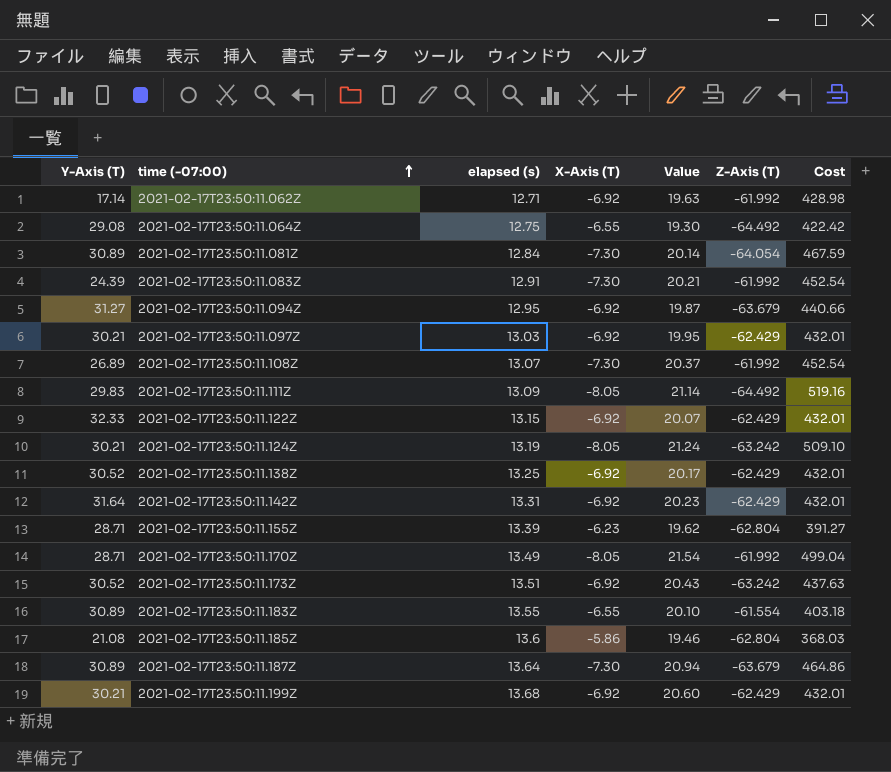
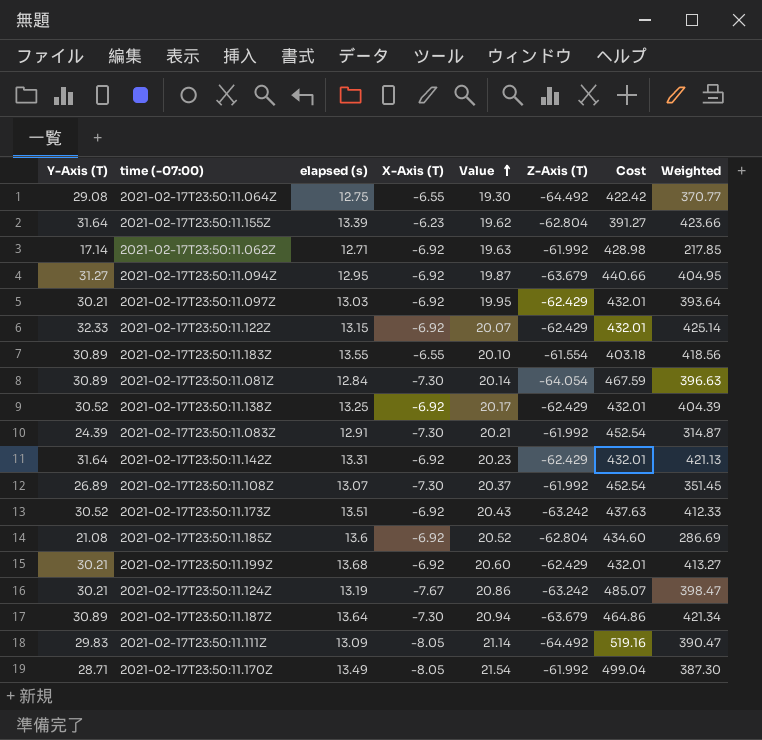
row order: time (-07:00) ascending -> Value ascending
column Weighted | formula: none -> [Y-Axis (T)] * [elapsed (s)]
2021-02-17T23:50:11.155Z | Y-Axis (T): 28.71 -> 31.64
2021-02-17T23:50:11.185Z | X-Axis (T): -5.86 -> -6.92
2021-02-17T23:50:11.185Z | Value: 19.46 -> 20.52
2021-02-17T23:50:11.185Z | Cost: 368.03 -> 434.60
2021-02-17T23:50:11.124Z | X-Axis (T): -8.05 -> -7.67
2021-02-17T23:50:11.124Z | Value: 21.24 -> 20.86
2021-02-17T23:50:11.124Z | Cost: 509.10 -> 485.07

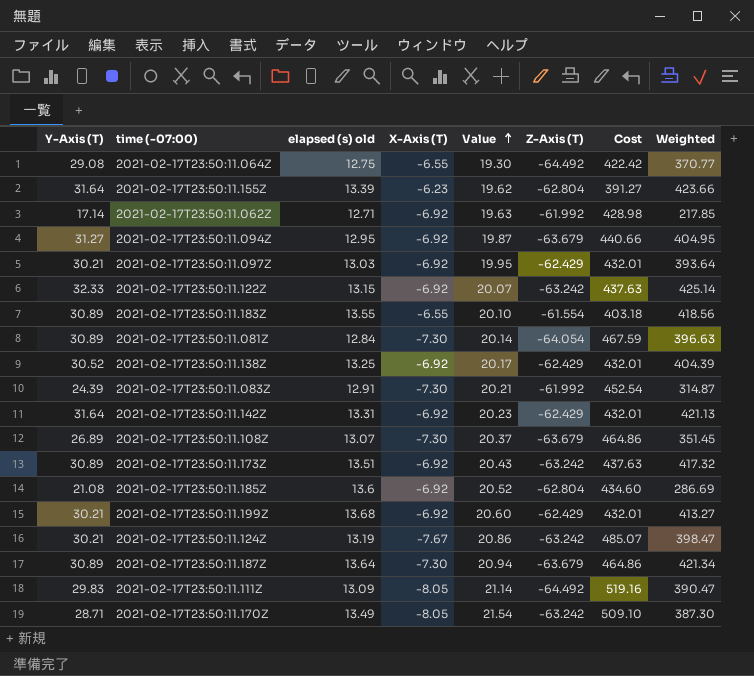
column name: elapsed (s) -> elapsed (s) old
2021-02-17T23:50:11.122Z | Z-Axis (T): -62.429 -> -63.242
2021-02-17T23:50:11.122Z | Cost: 432.01 -> 437.63
2021-02-17T23:50:11.108Z | Z-Axis (T): -61.992 -> -63.679
2021-02-17T23:50:11.108Z | Cost: 452.54 -> 464.86
2021-02-17T23:50:11.173Z | Y-Axis (T): 30.52 -> 30.89
2021-02-17T23:50:11.173Z | Weighted: 412.33 -> 417.32
2021-02-17T23:50:11.170Z | Z-Axis (T): -61.992 -> -63.242
2021-02-17T23:50:11.170Z | Cost: 499.04 -> 509.10

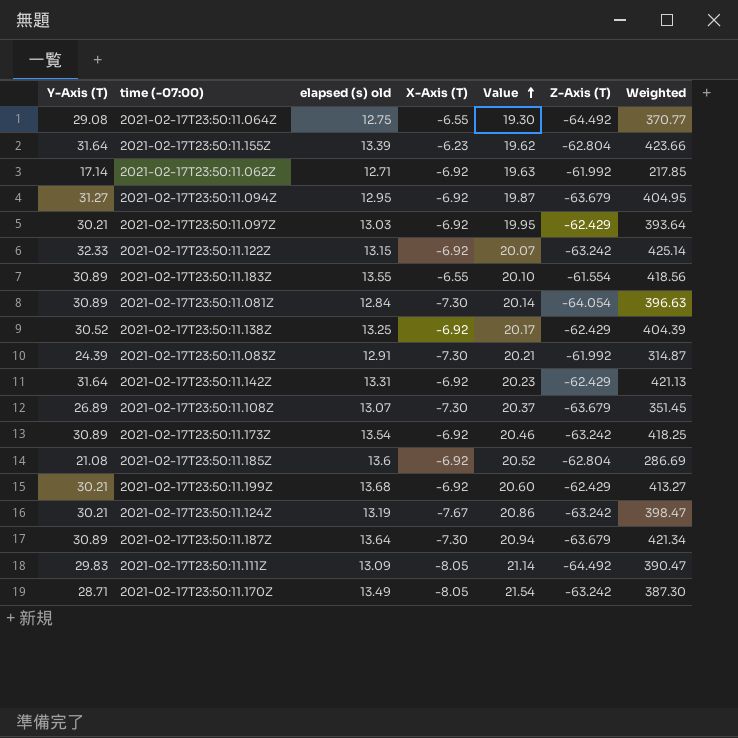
column Cost | formula: [X-Axis (T)] * [Z-Axis (T)] -> none
2021-02-17T23:50:11.173Z | elapsed (s) old: 13.51 -> 13.54
2021-02-17T23:50:11.173Z | Value: 20.43 -> 20.46
2021-02-17T23:50:11.173Z | Weighted: 417.32 -> 418.25

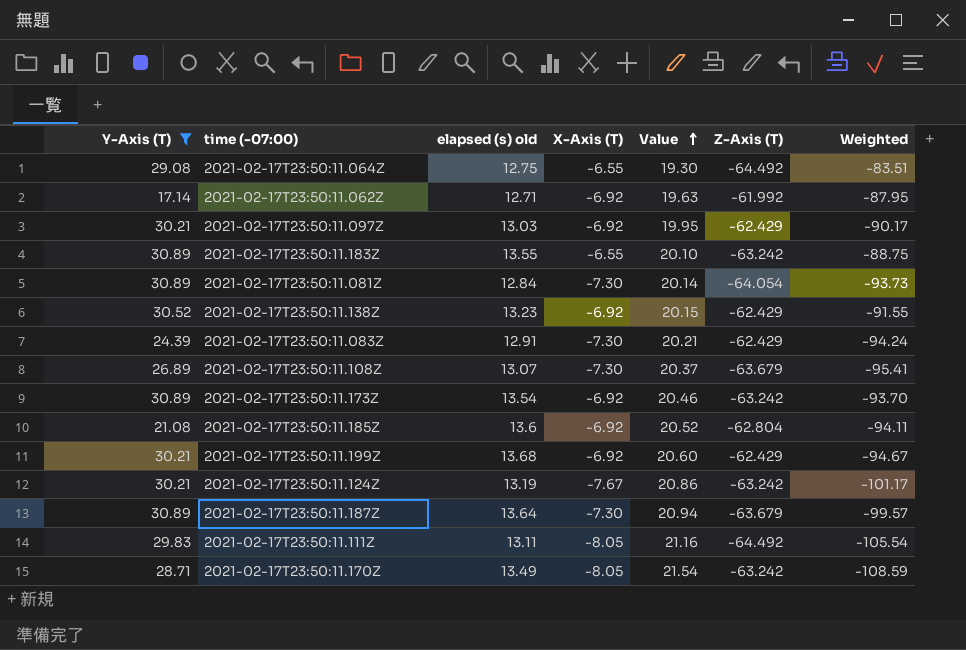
filter: none -> Y-Axis (T) <= 30.89
column Weighted | formula: [Y-Axis (T)] * [elapsed (s) old] -> [elapsed (s) old] * [X-Axis (T)]
2021-02-17T23:50:11.183Z | Z-Axis (T): -61.554 -> -63.242
2021-02-17T23:50:11.138Z | elapsed (s) old: 13.25 -> 13.23
2021-02-17T23:50:11.138Z | Value: 20.17 -> 20.15
2021-02-17T23:50:11.083Z | Z-Axis (T): -61.992 -> -62.429
2021-02-17T23:50:11.111Z | elapsed (s) old: 13.09 -> 13.11
2021-02-17T23:50:11.111Z | Value: 21.14 -> 21.16

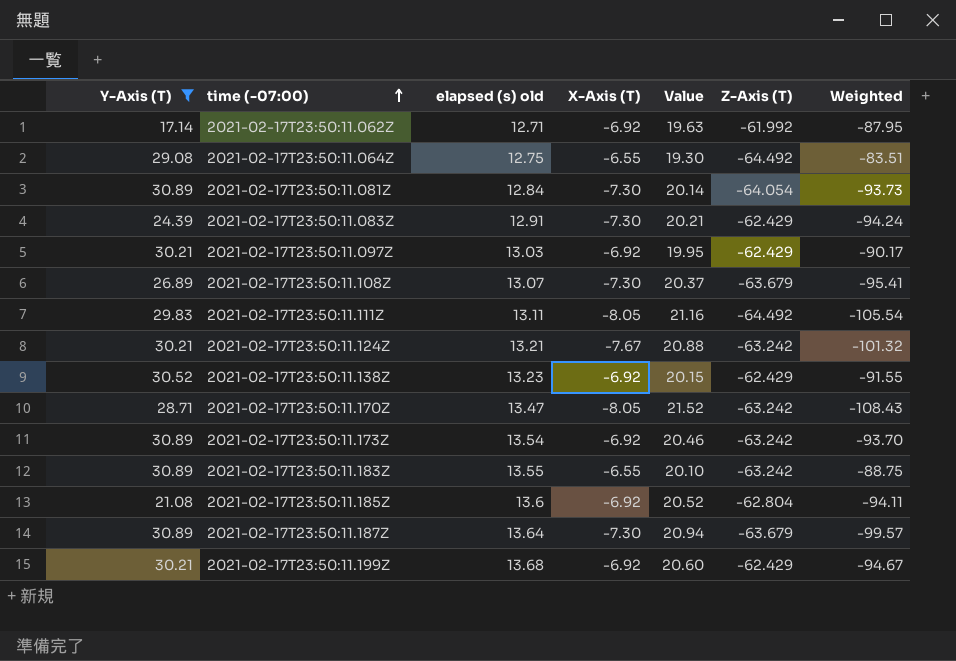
row order: Value ascending -> time (-07:00) ascending
2021-02-17T23:50:11.124Z | elapsed (s) old: 13.19 -> 13.21
2021-02-17T23:50:11.124Z | Value: 20.86 -> 20.88
2021-02-17T23:50:11.124Z | Weighted: -101.17 -> -101.32
2021-02-17T23:50:11.170Z | elapsed (s) old: 13.49 -> 13.47
2021-02-17T23:50:11.170Z | Value: 21.54 -> 21.52
2021-02-17T23:50:11.170Z | Weighted: -108.59 -> -108.43

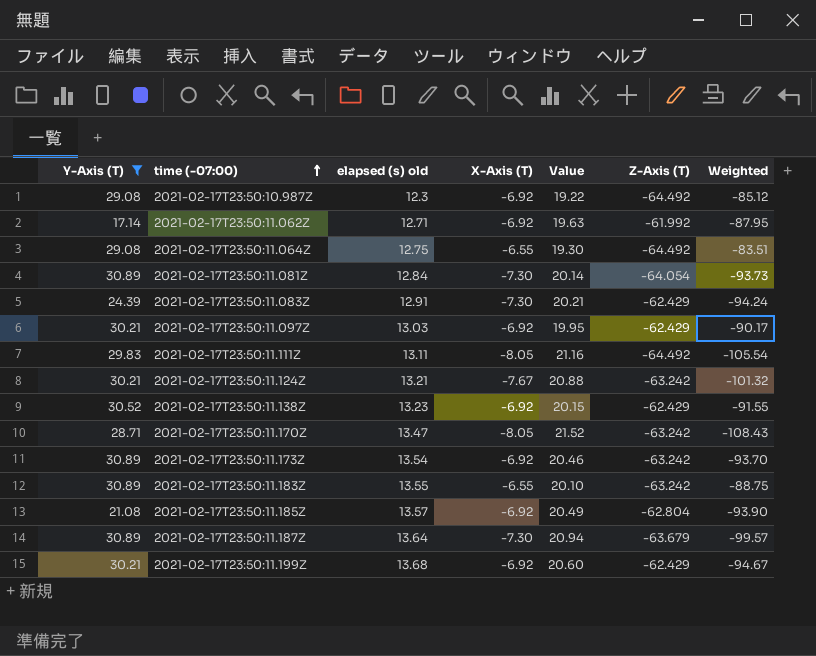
row 2021-02-17T23:50:11.108Z: 26.89 | 13.07 | -7.30 | 20.37 | -63.679 | -95.41 -> none
row 2021-02-17T23:50:10.987Z: none -> 29.08 | 12.3 | -6.92 | 19.22 | -64.492 | -85.12
2021-02-17T23:50:11.185Z | elapsed (s) old: 13.6 -> 13.57
2021-02-17T23:50:11.185Z | Value: 20.52 -> 20.49
2021-02-17T23:50:11.185Z | Weighted: -94.11 -> -93.90

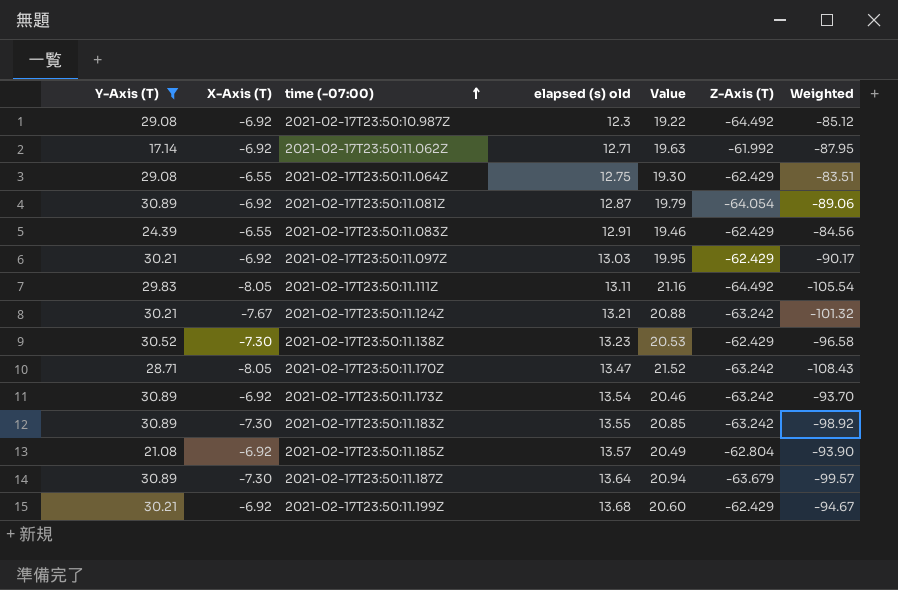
column X-Axis (T) | position: 4 -> 2
2021-02-17T23:50:11.064Z | Z-Axis (T): -64.492 -> -62.429
2021-02-17T23:50:11.081Z | X-Axis (T): -7.30 -> -6.92
2021-02-17T23:50:11.081Z | elapsed (s) old: 12.84 -> 12.87
2021-02-17T23:50:11.081Z | Value: 20.14 -> 19.79
2021-02-17T23:50:11.081Z | Weighted: -93.73 -> -89.06
2021-02-17T23:50:11.083Z | X-Axis (T): -7.30 -> -6.55
2021-02-17T23:50:11.083Z | Value: 20.21 -> 19.46
2021-02-17T23:50:11.083Z | Weighted: -94.24 -> -84.56
2021-02-17T23:50:11.138Z | X-Axis (T): -6.92 -> -7.30
2021-02-17T23:50:11.138Z | Value: 20.15 -> 20.53
2021-02-17T23:50:11.138Z | Weighted: -91.55 -> -96.58
2021-02-17T23:50:11.183Z | X-Axis (T): -6.55 -> -7.30
2021-02-17T23:50:11.183Z | Value: 20.10 -> 20.85
2021-02-17T23:50:11.183Z | Weighted: -88.75 -> -98.92

